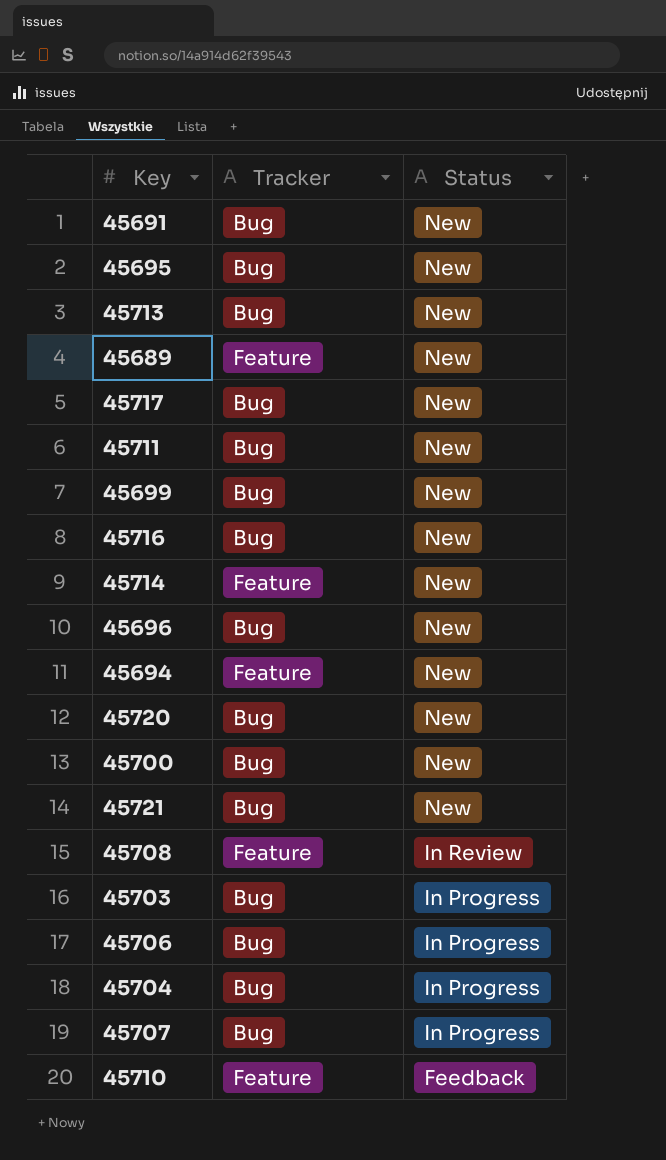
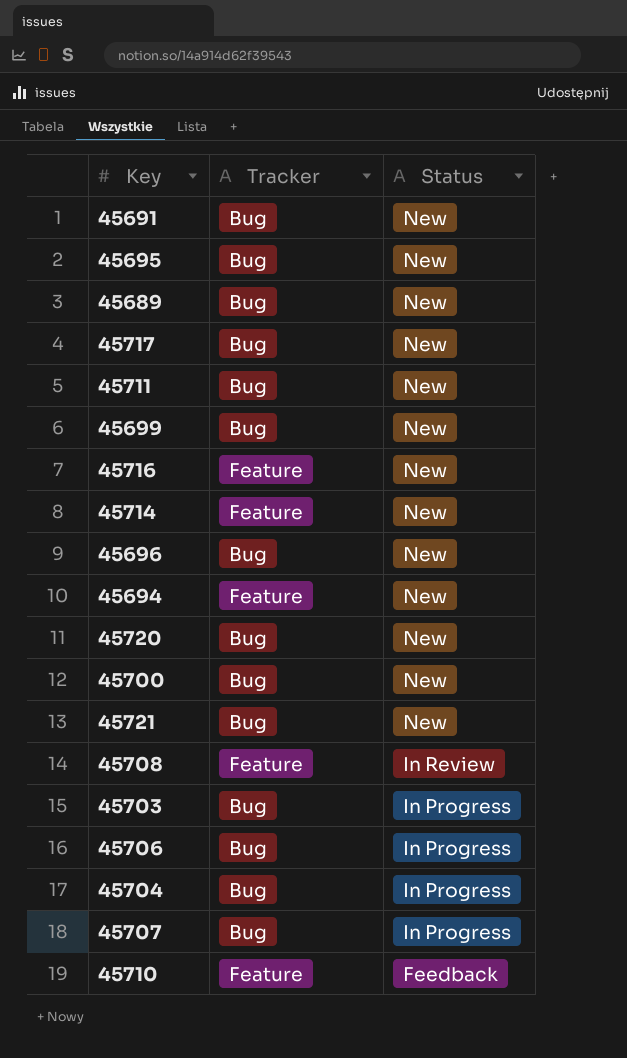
row 45713: Bug | New -> none
45689 | Tracker: Feature -> Bug
45716 | Tracker: Bug -> Feature

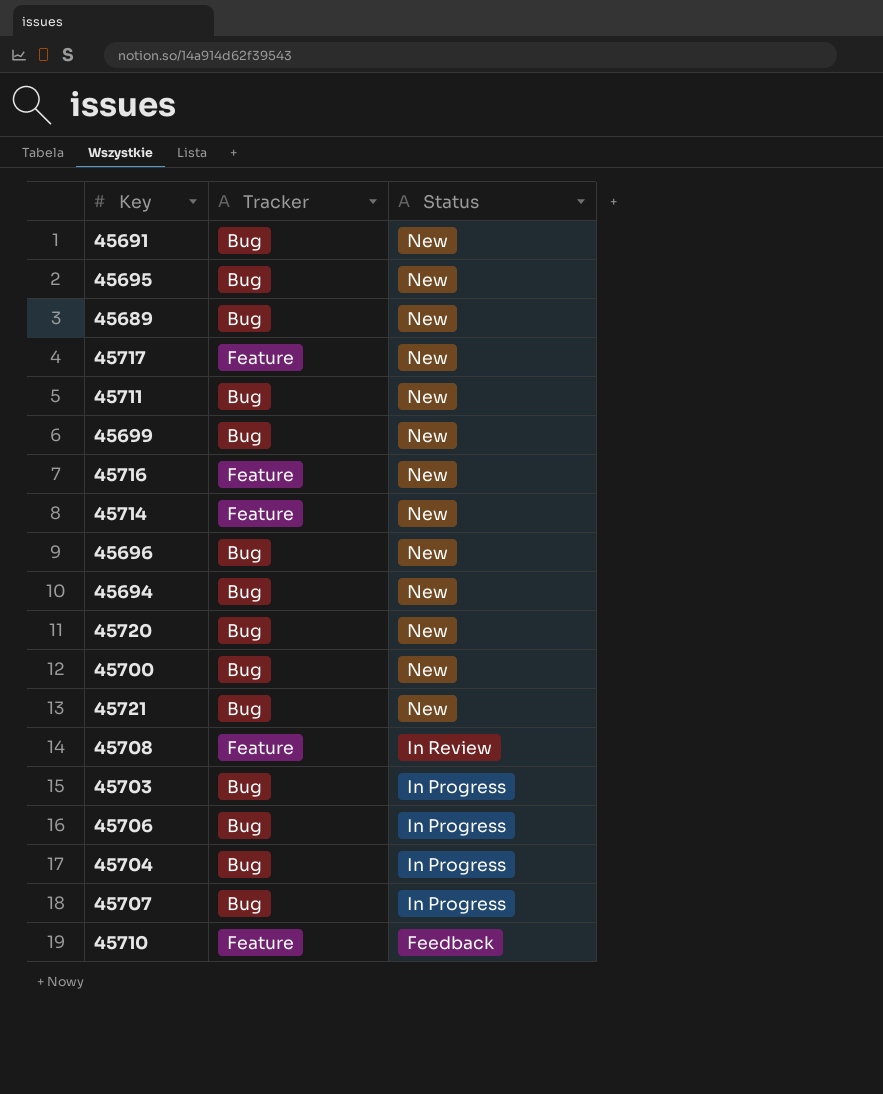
45717 | Tracker: Bug -> Feature
45694 | Tracker: Feature -> Bug

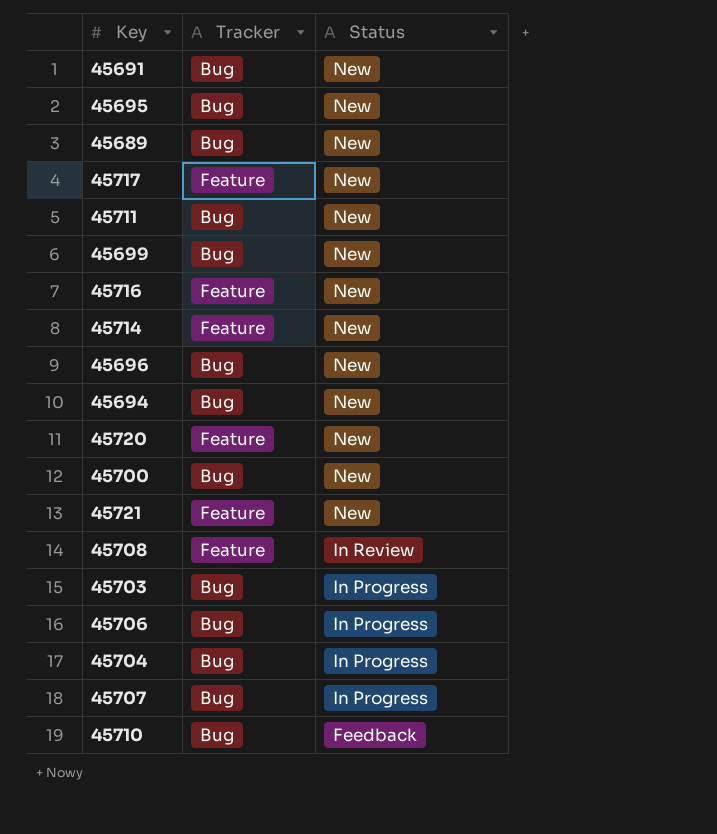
45720 | Tracker: Bug -> Feature
45721 | Tracker: Bug -> Feature
45710 | Tracker: Feature -> Bug

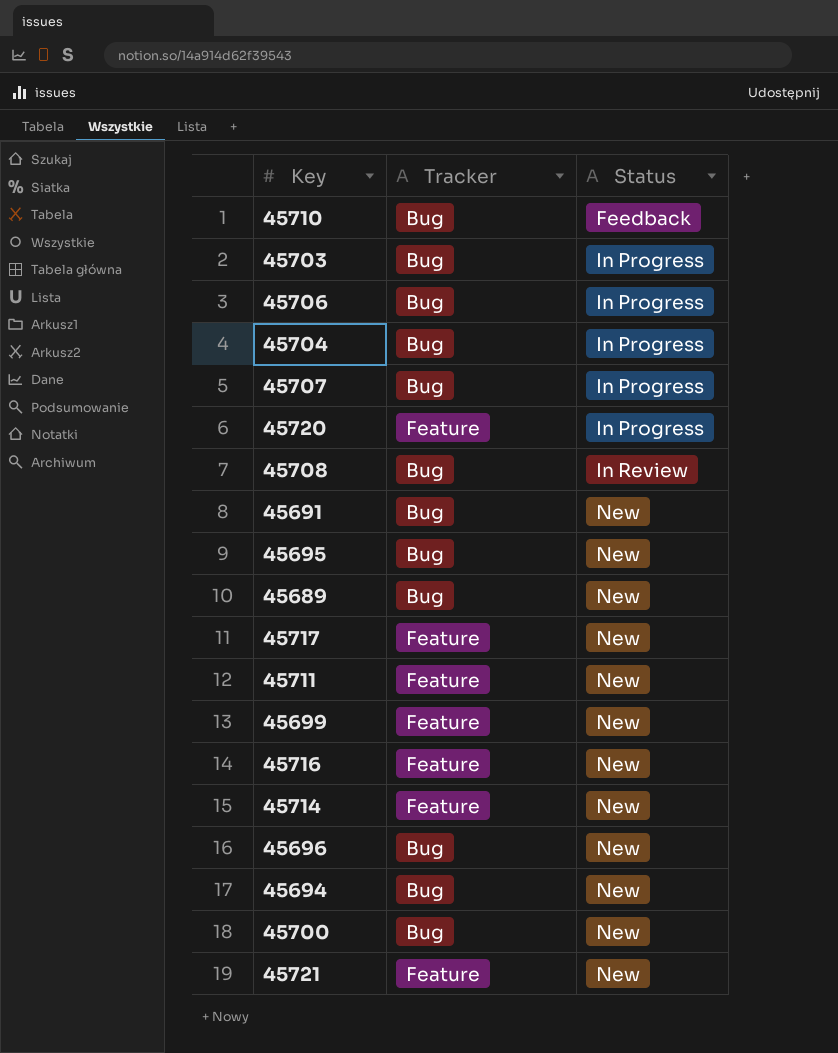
row order: Status descending -> Status ascending
45720 | Status: New -> In Progress
45708 | Tracker: Feature -> Bug
45711 | Tracker: Bug -> Feature
45699 | Tracker: Bug -> Feature

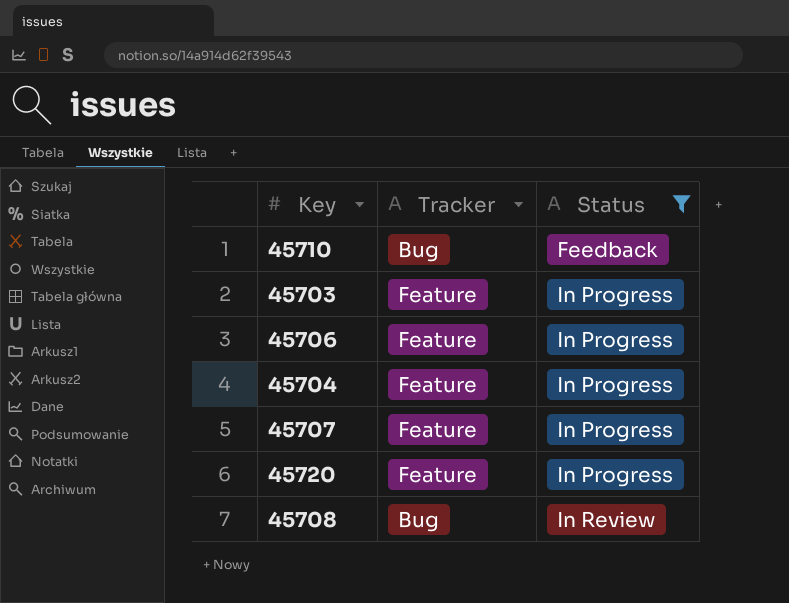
filter: none -> Status != New
45703 | Tracker: Bug -> Feature
45706 | Tracker: Bug -> Feature
45704 | Tracker: Bug -> Feature
45707 | Tracker: Bug -> Feature

